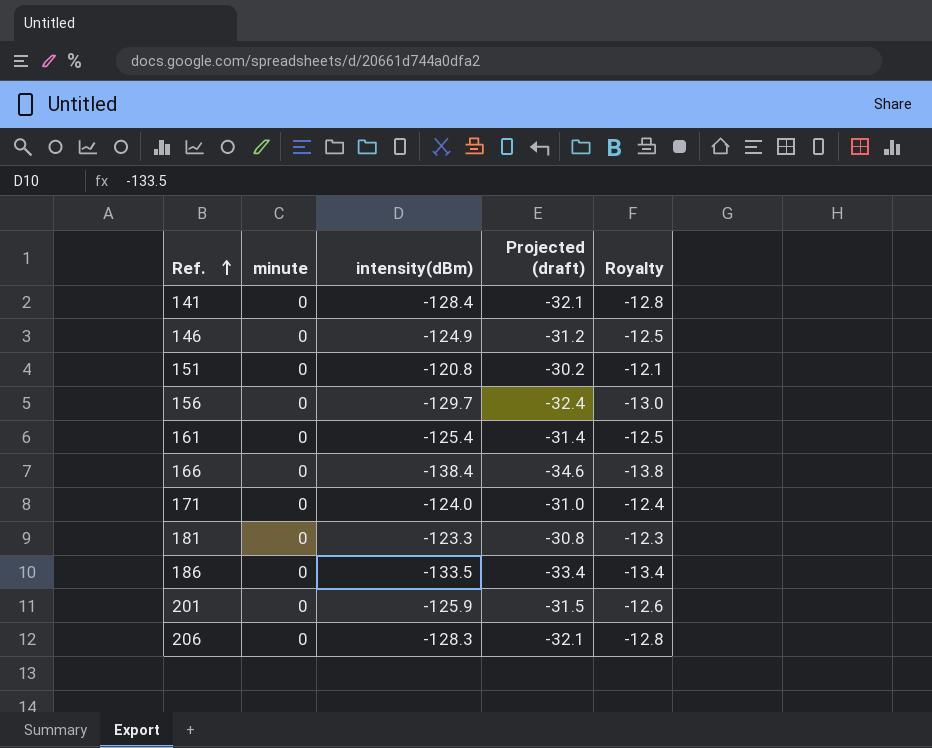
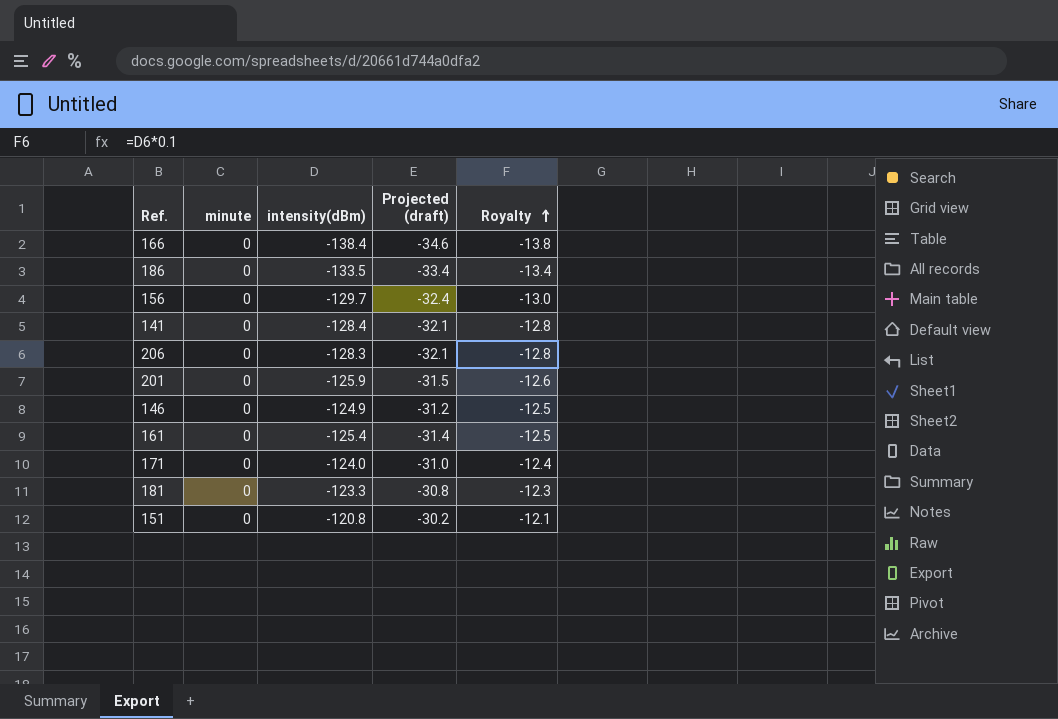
row order: Ref. ascending -> Royalty ascending

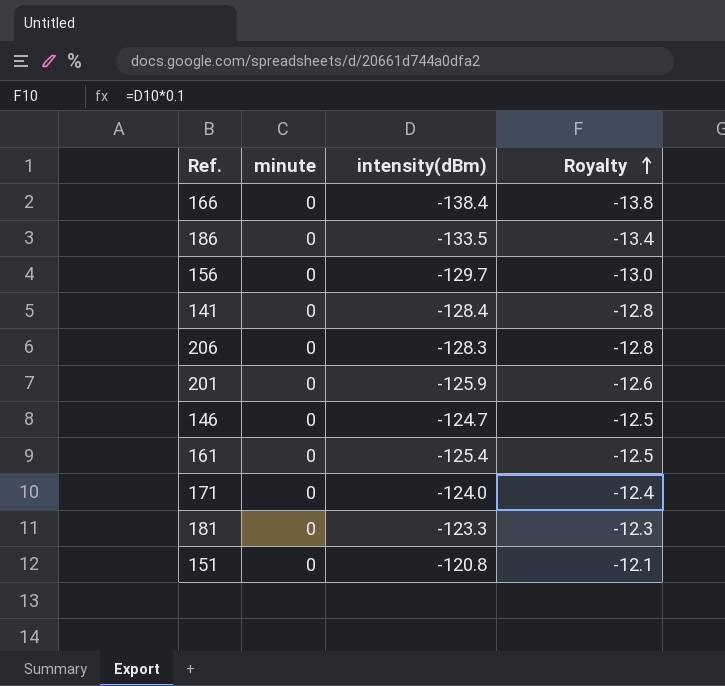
column Projected (draft) | formula: [intensity(dBm)] * 0.25 -> none
146 | intensity(dBm): -124.9 -> -124.7

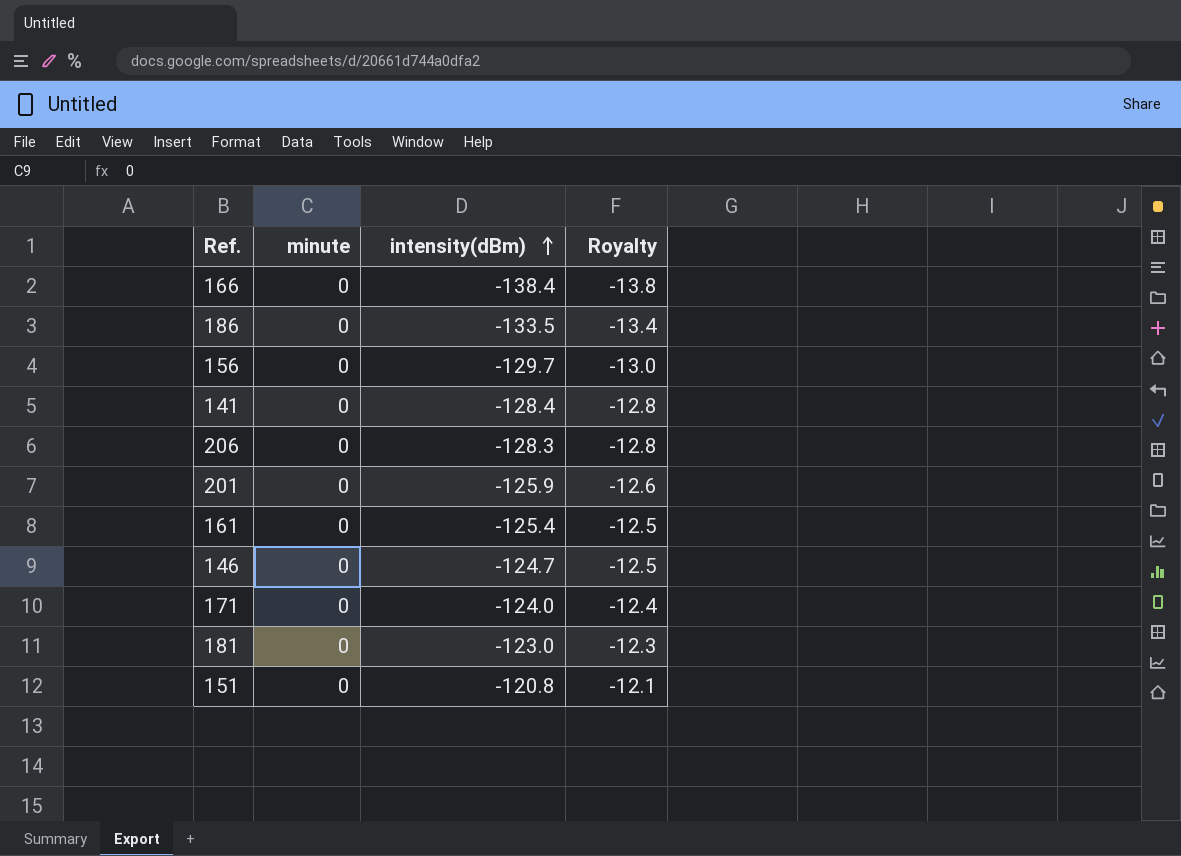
row order: Royalty ascending -> intensity(dBm) ascending
181 | intensity(dBm): -123.3 -> -123.0

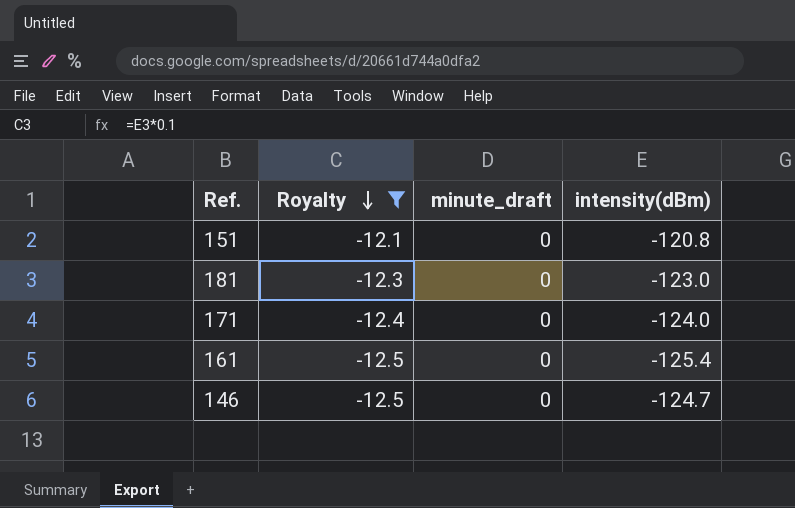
filter: none -> Royalty >= -12.5
row order: intensity(dBm) ascending -> Royalty descending
column Royalty | position: 4 -> 2
column name: minute -> minute_draft

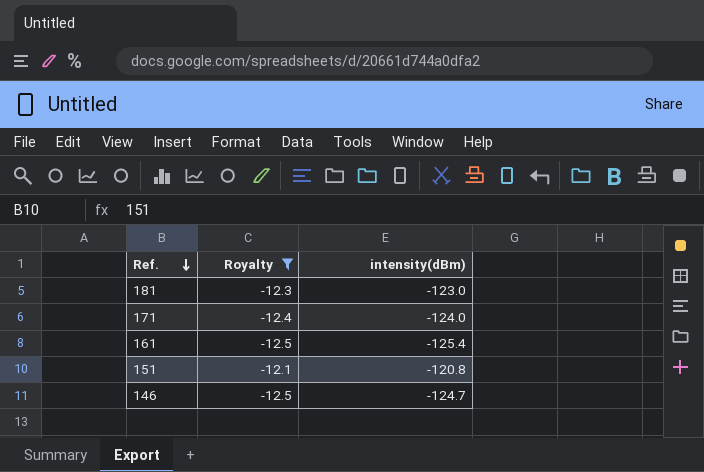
row order: Royalty descending -> Ref. descending
column minute_draft | position: 3 -> none

